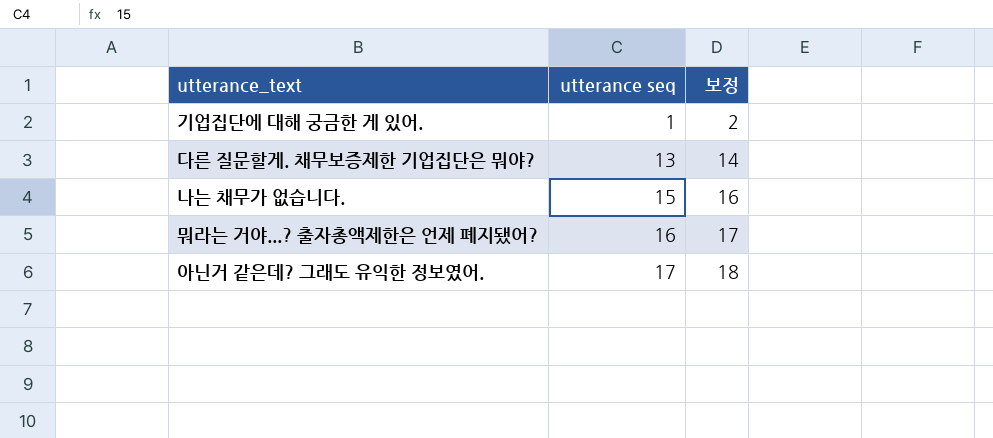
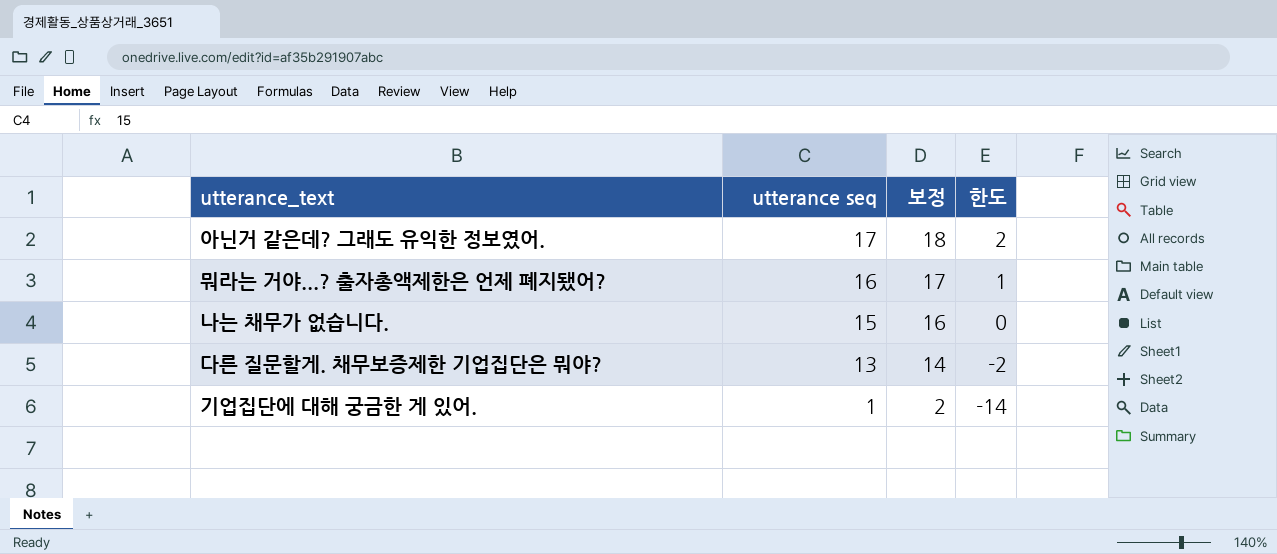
row order: utterance seq ascending -> utterance seq descending
column 한도 | formula: none -> [utterance seq] - 15

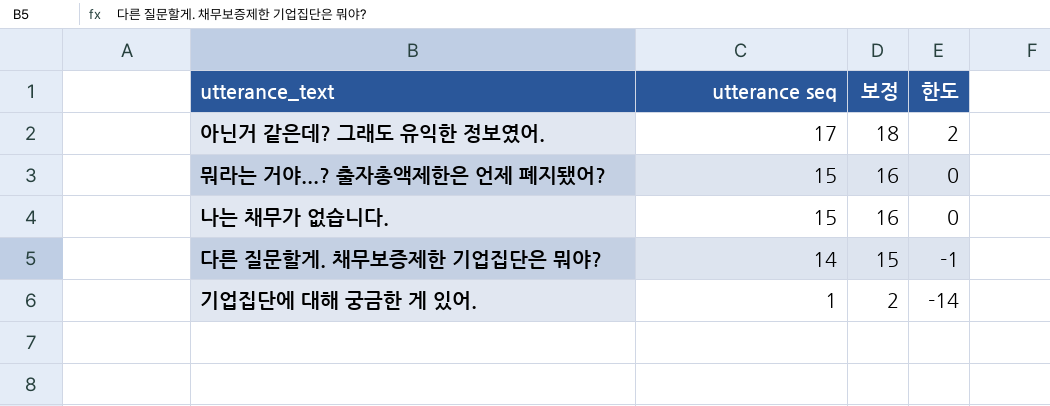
뭐라는 거야...? 출자총액제한은 언제 폐지됐어? | utterance seq: 16 -> 15
뭐라는 거야...? 출자총액제한은 언제 폐지됐어? | 보정: 17 -> 16
뭐라는 거야...? 출자총액제한은 언제 폐지됐어? | 한도: 1 -> 0
다른 질문할게. 채무보증제한 기업집단은 뭐야? | utterance seq: 13 -> 14
다른 질문할게. 채무보증제한 기업집단은 뭐야? | 보정: 14 -> 15
다른 질문할게. 채무보증제한 기업집단은 뭐야? | 한도: -2 -> -1

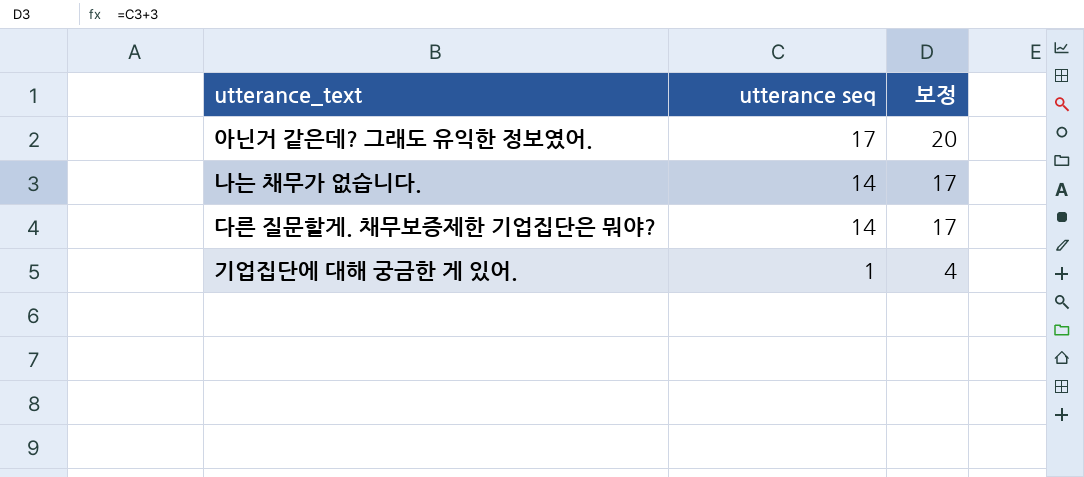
column 한도 | formula: [utterance seq] - 15 -> none
column 보정 | formula: [utterance seq] + 1 -> [utterance seq] + 3
row 뭐라는 거야...? 출자총액제한은 언제 폐지됐어?: 15 | 16 | 0 -> none
나는 채무가 없습니다. | utterance seq: 15 -> 14

